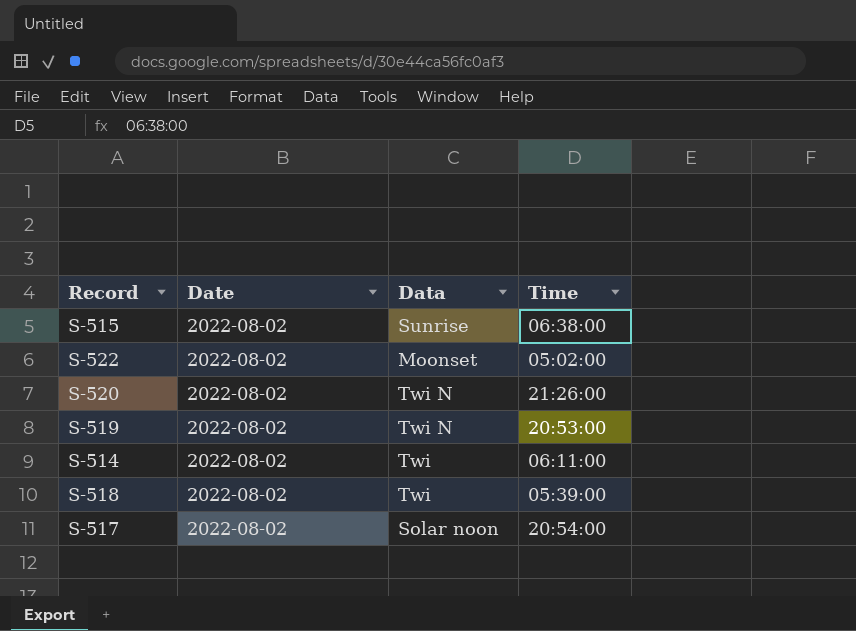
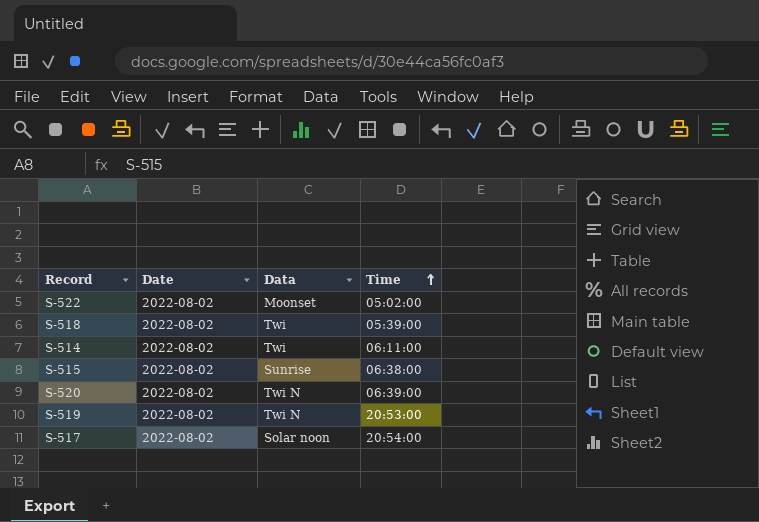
row order: none -> Time ascending
S-520 | Time: 21:26:00 -> 06:39:00

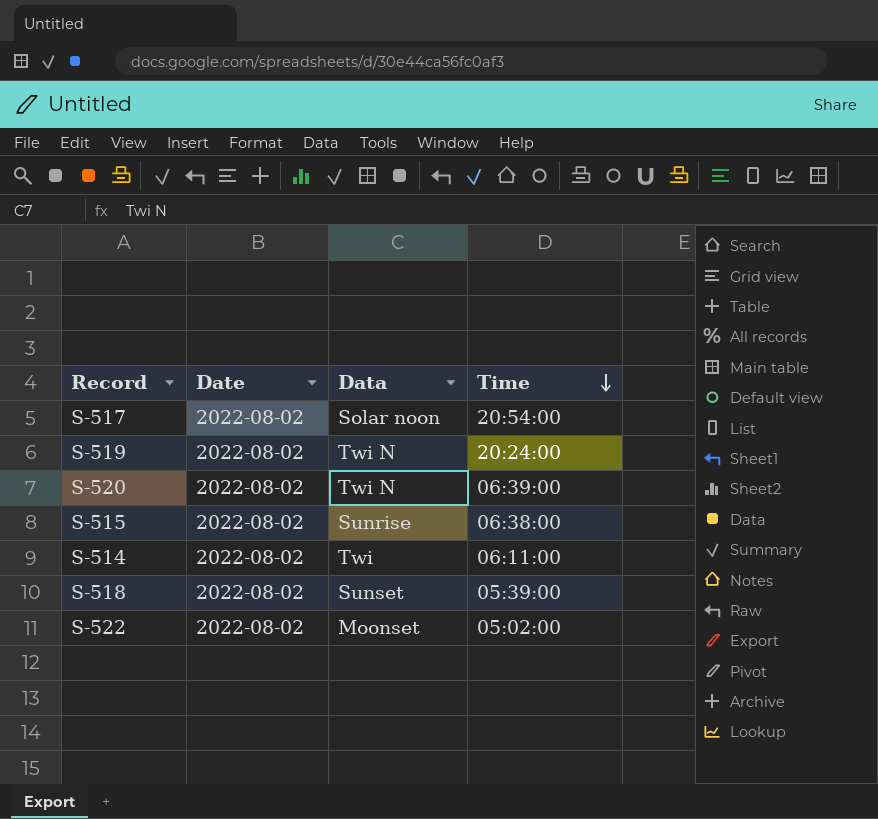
row order: Time ascending -> Time descending
S-519 | Time: 20:53:00 -> 20:24:00
S-518 | Data: Twi -> Sunset

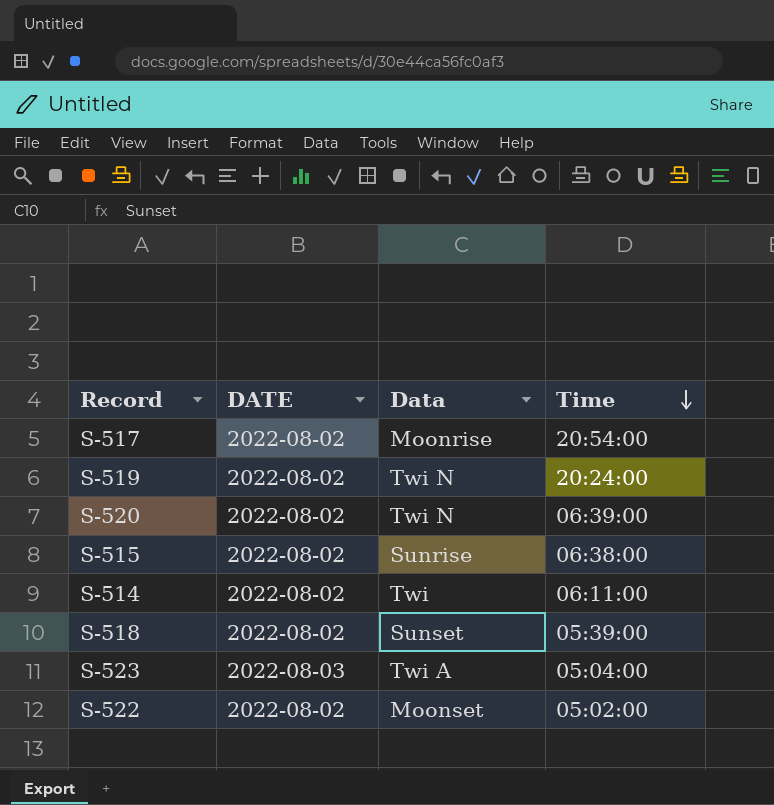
column name: Date -> DATE
S-517 | Data: Solar noon -> Moonrise
row S-523: none -> 2022-08-03 | Twi A | 05:04:00

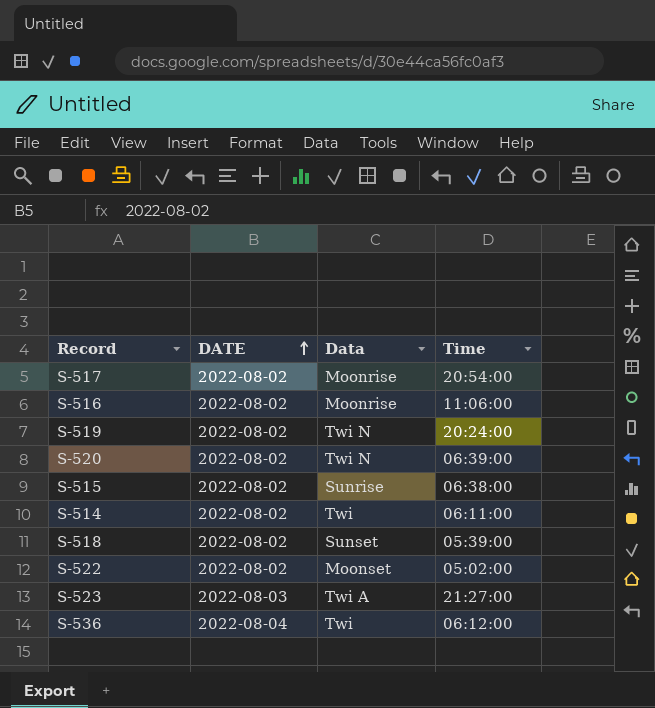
row order: Time descending -> DATE ascending
row S-516: none -> 2022-08-02 | Moonrise | 11:06:00
S-523 | Time: 05:04:00 -> 21:27:00
row S-536: none -> 2022-08-04 | Twi | 06:12:00

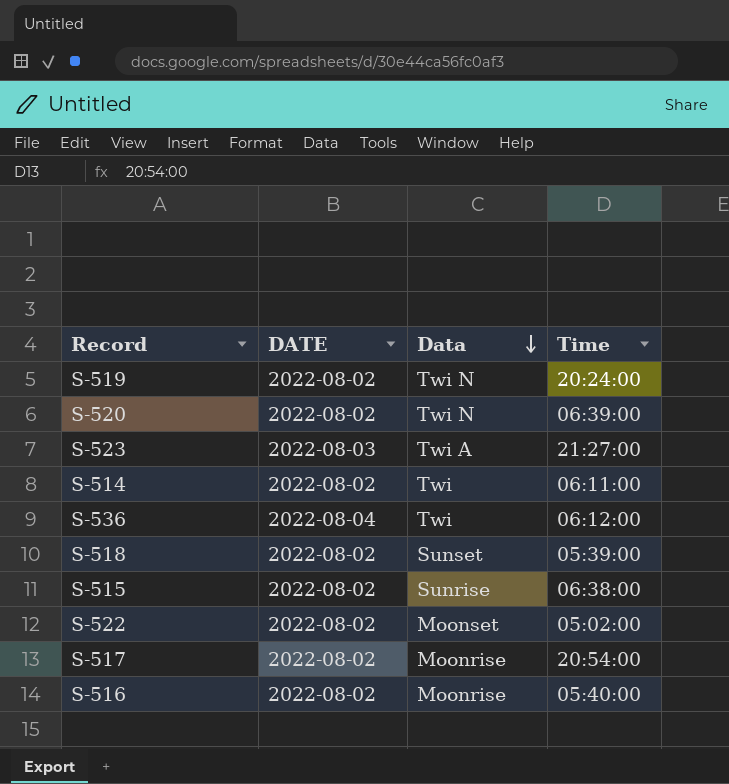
row order: DATE ascending -> Data descending
S-516 | Time: 11:06:00 -> 05:40:00

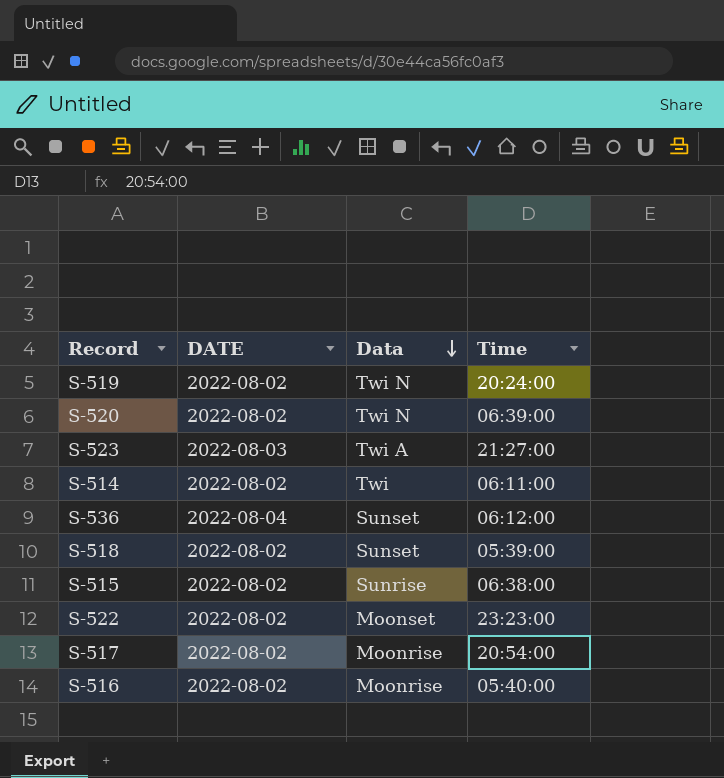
S-536 | Data: Twi -> Sunset
S-522 | Time: 05:02:00 -> 23:23:00

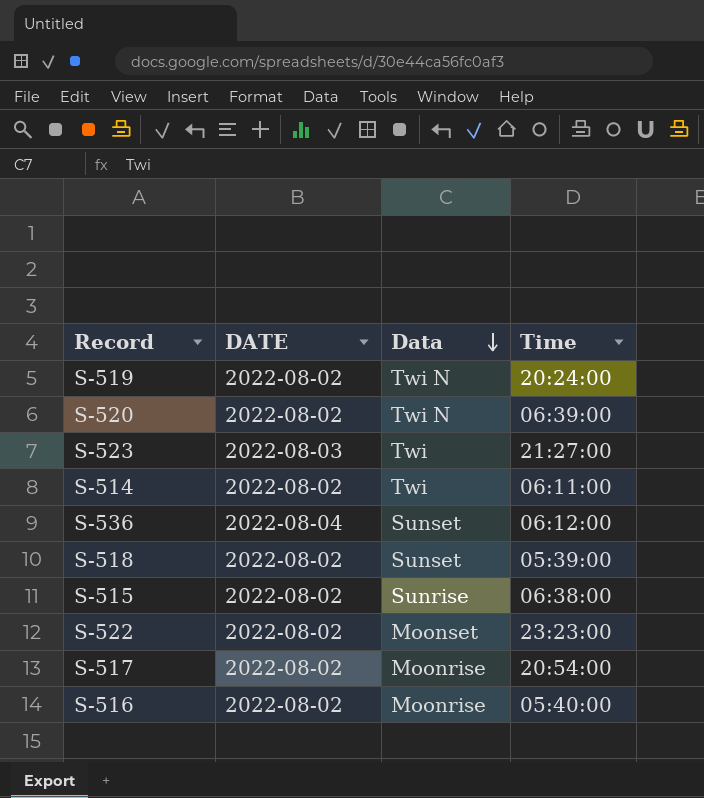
S-523 | Data: Twi A -> Twi

